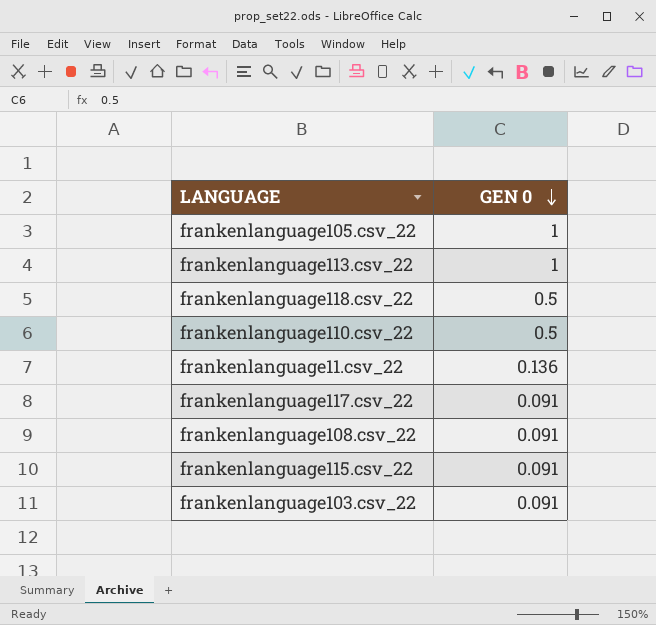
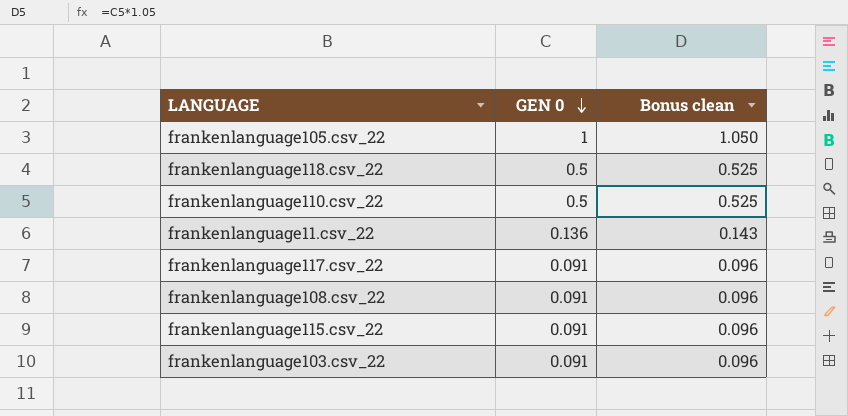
column Bonus clean | formula: none -> [GEN 0] * 1.05
row frankenlanguage113.csv_22: 1 -> none

